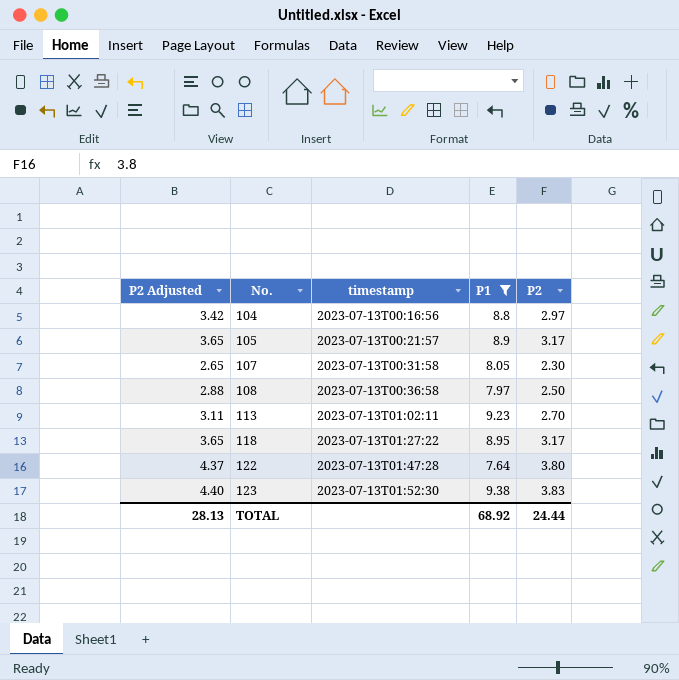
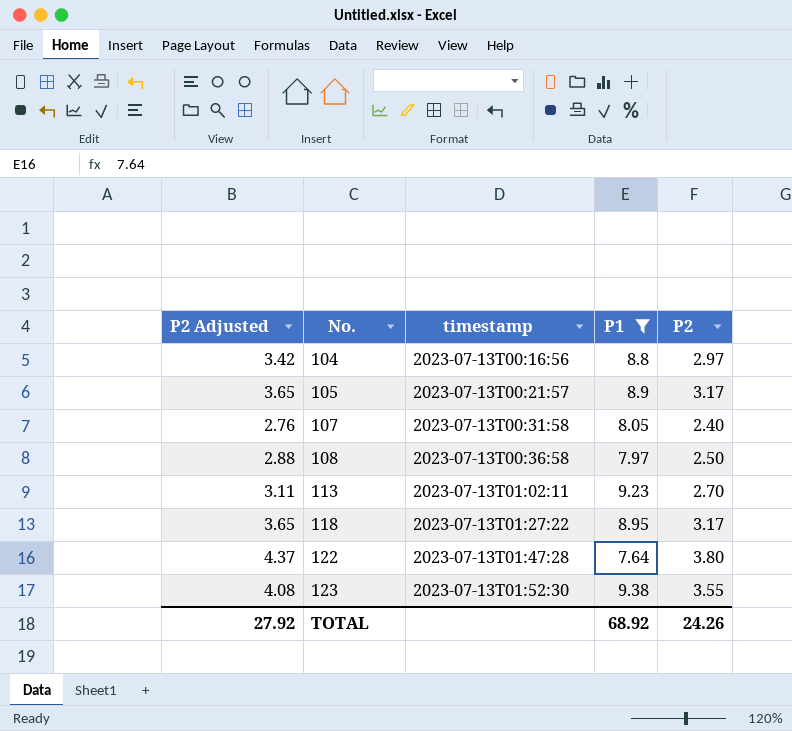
107 | P2 Adjusted: 2.65 -> 2.76
107 | P2: 2.30 -> 2.40
123 | P2 Adjusted: 4.40 -> 4.08
123 | P2: 3.83 -> 3.55
TOTAL | P2 Adjusted: 28.13 -> 27.92
TOTAL | P2: 24.44 -> 24.26

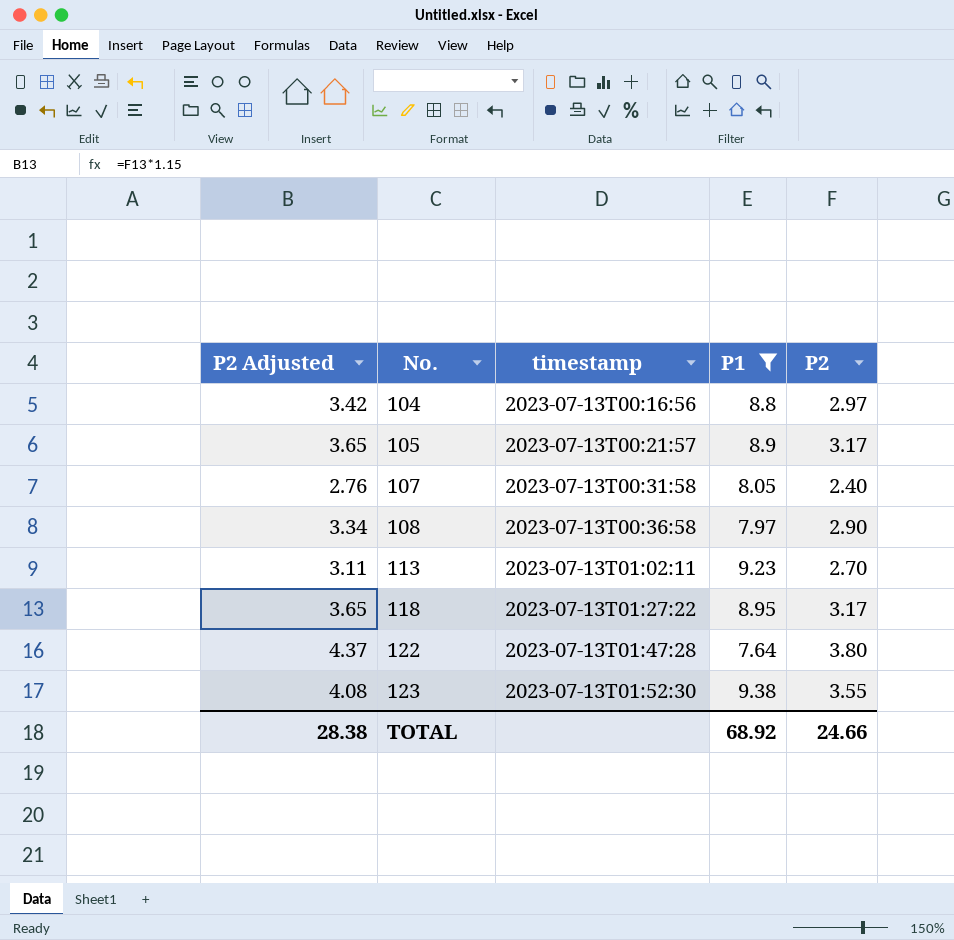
108 | P2 Adjusted: 2.88 -> 3.34
108 | P2: 2.50 -> 2.90
TOTAL | P2 Adjusted: 27.92 -> 28.38
TOTAL | P2: 24.26 -> 24.66

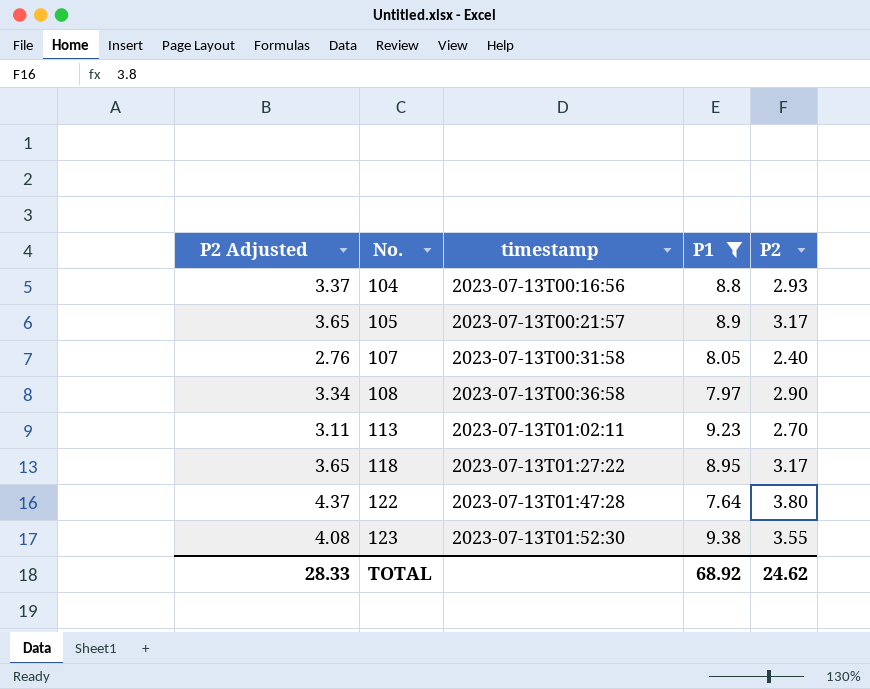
104 | P2 Adjusted: 3.42 -> 3.37
104 | P2: 2.97 -> 2.93
TOTAL | P2 Adjusted: 28.38 -> 28.33
TOTAL | P2: 24.66 -> 24.62

